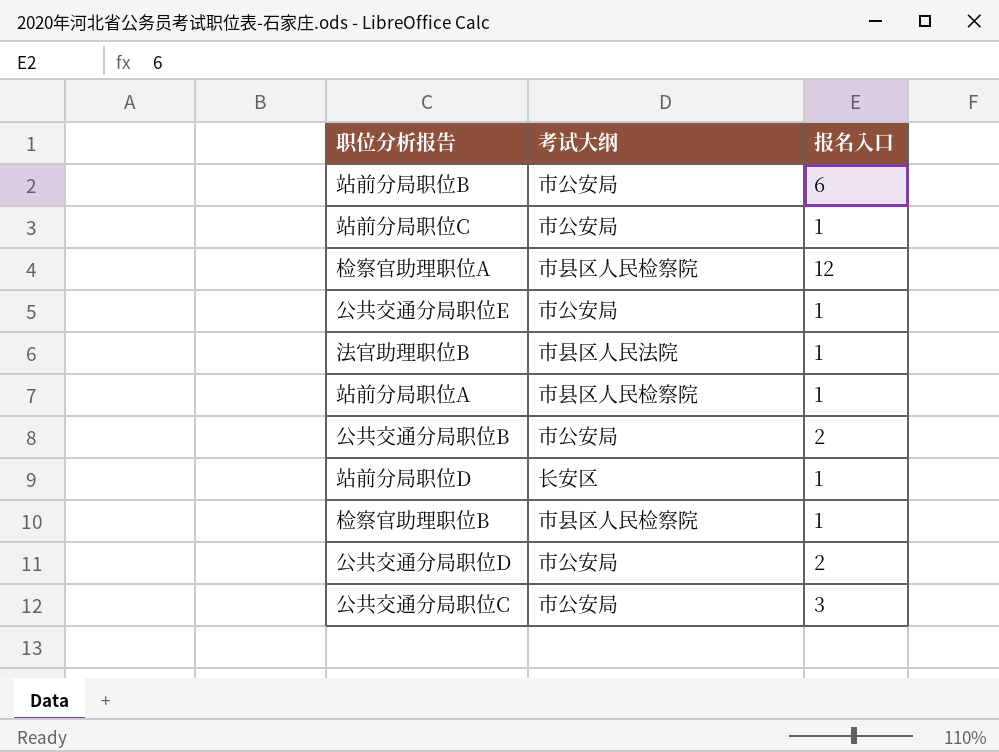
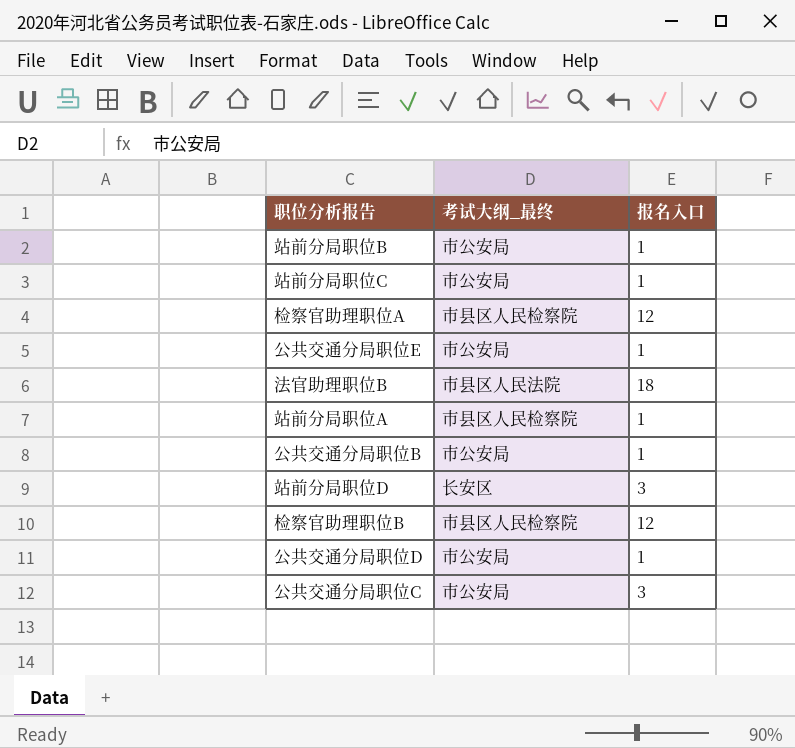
column name: 考试大纲 -> 考试大纲_最终
站前分局职位B | 报名入口: 6 -> 1
法官助理职位B | 报名入口: 1 -> 18
公共交通分局职位B | 报名入口: 2 -> 1
站前分局职位D | 报名入口: 1 -> 3
检察官助理职位B | 报名入口: 1 -> 12
公共交通分局职位D | 报名入口: 2 -> 1

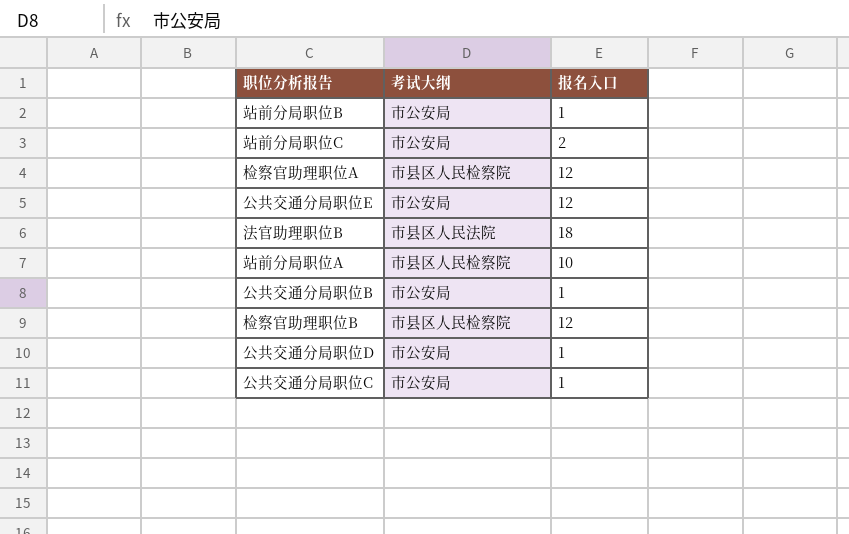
column name: 考试大纲_最终 -> 考试大纲
row 站前分局职位D: 长安区 | 3 -> none
站前分局职位C | 报名入口: 1 -> 2
公共交通分局职位E | 报名入口: 1 -> 12
站前分局职位A | 报名入口: 1 -> 10
公共交通分局职位C | 报名入口: 3 -> 1

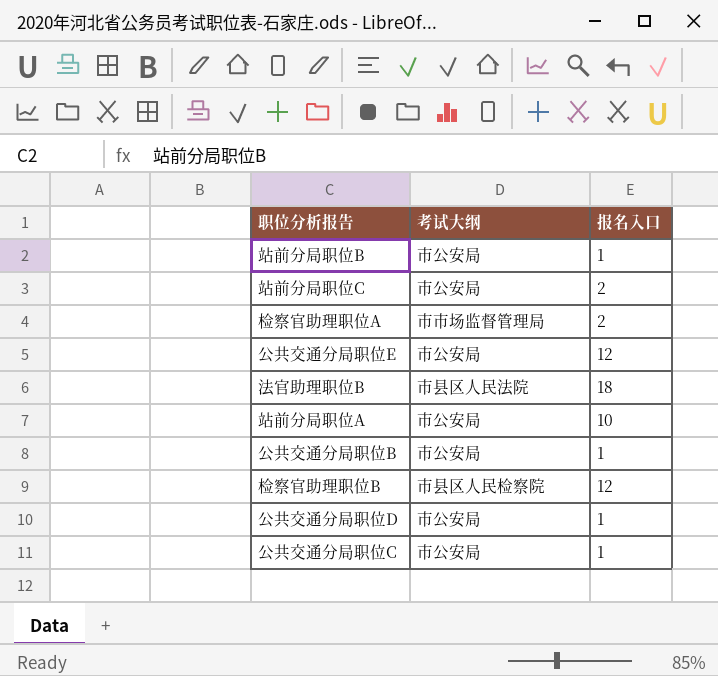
检察官助理职位A | 考试大纲: 市县区人民检察院 -> 市市场监督管理局
检察官助理职位A | 报名入口: 12 -> 2
站前分局职位A | 考试大纲: 市县区人民检察院 -> 市公安局

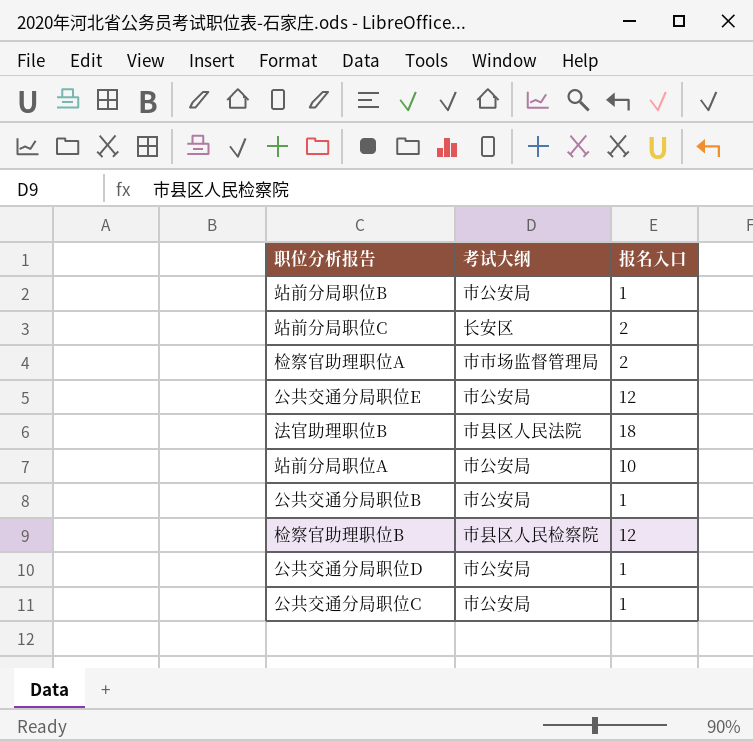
站前分局职位C | 考试大纲: 市公安局 -> 长安区

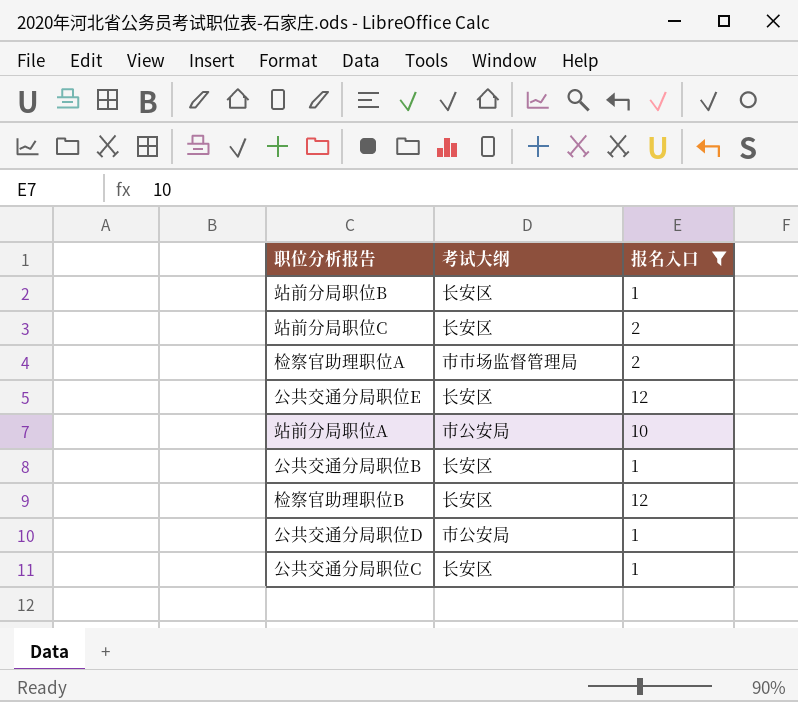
filter: none -> 报名入口 != 18
站前分局职位B | 考试大纲: 市公安局 -> 长安区
公共交通分局职位E | 考试大纲: 市公安局 -> 长安区
公共交通分局职位B | 考试大纲: 市公安局 -> 长安区
检察官助理职位B | 考试大纲: 市县区人民检察院 -> 长安区
公共交通分局职位C | 考试大纲: 市公安局 -> 长安区

